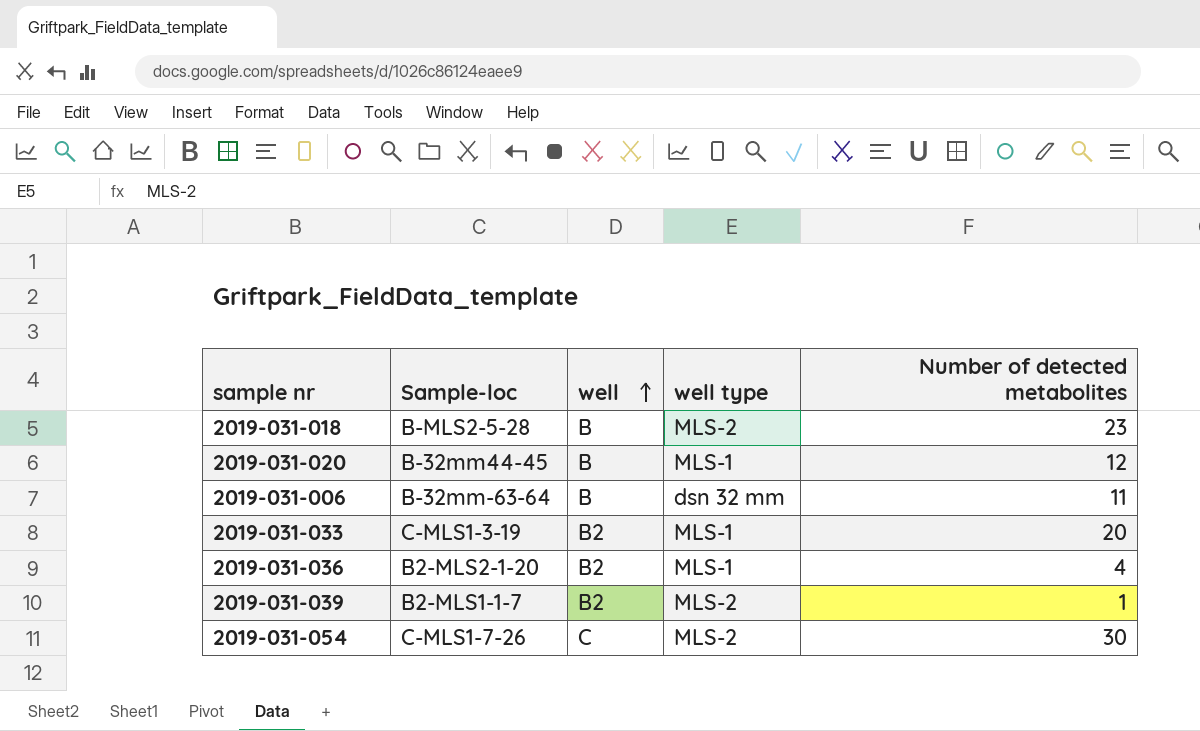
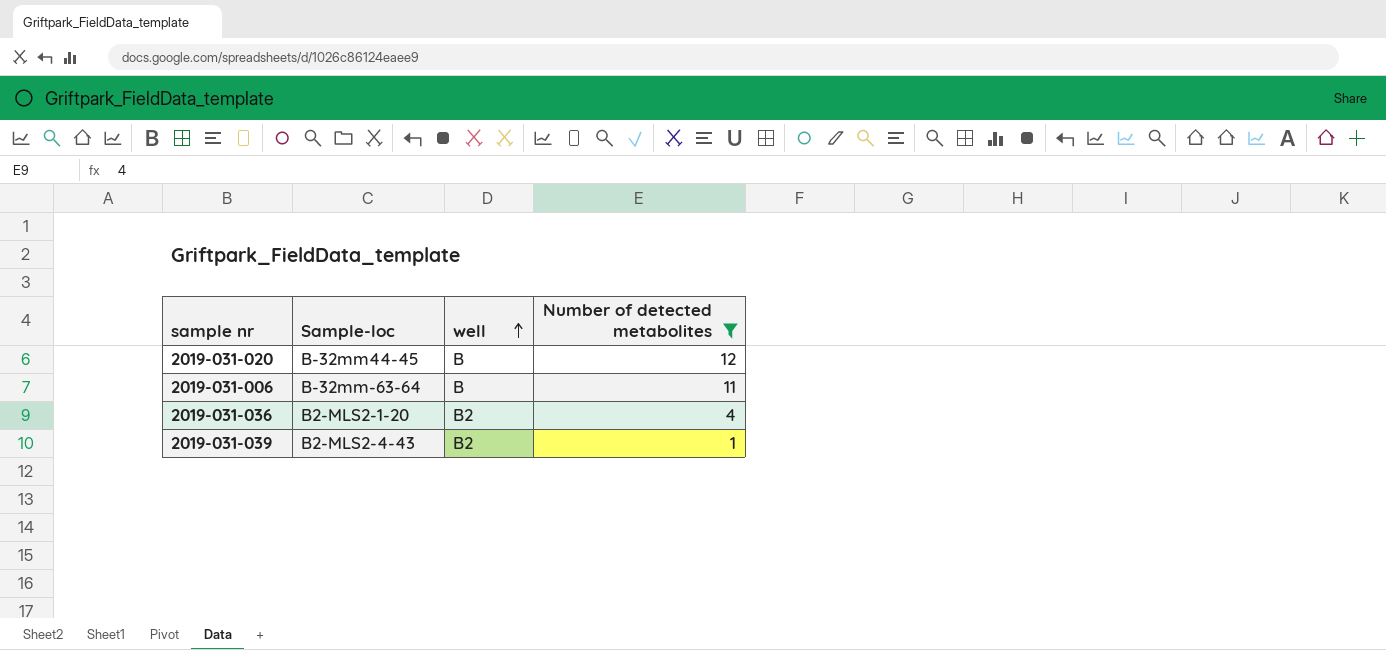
filter: none -> Number of detected metabolites <= 12
column well type | position: 4 -> none
2019-031-039 | Sample-loc: B2-MLS1-1-7 -> B2-MLS2-4-43

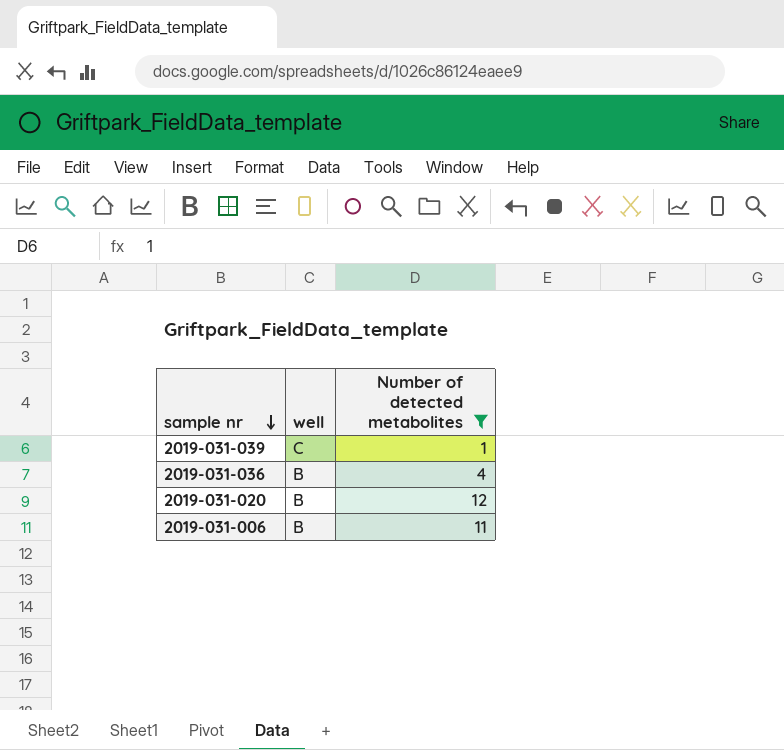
row order: well ascending -> sample nr descending
column Sample-loc | position: 2 -> none
2019-031-039 | well: B2 -> C
2019-031-036 | well: B2 -> B

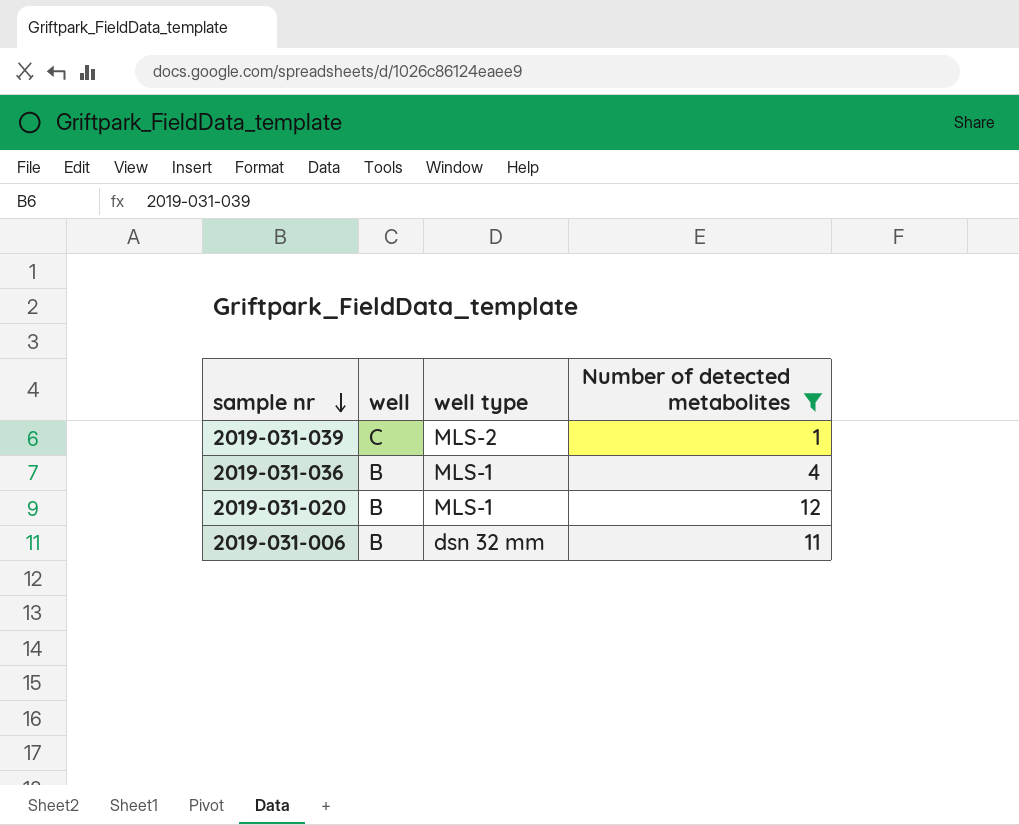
column well type | position: none -> 3

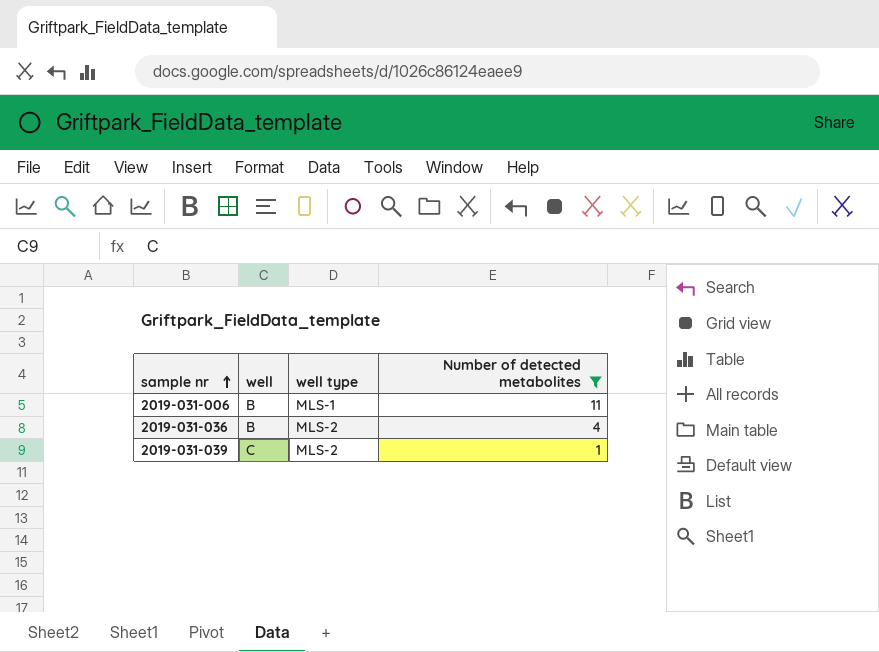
row order: sample nr descending -> sample nr ascending
row 2019-031-020: B | MLS-1 | 12 -> none
2019-031-006 | well type: dsn 32 mm -> MLS-1
2019-031-036 | well type: MLS-1 -> MLS-2

